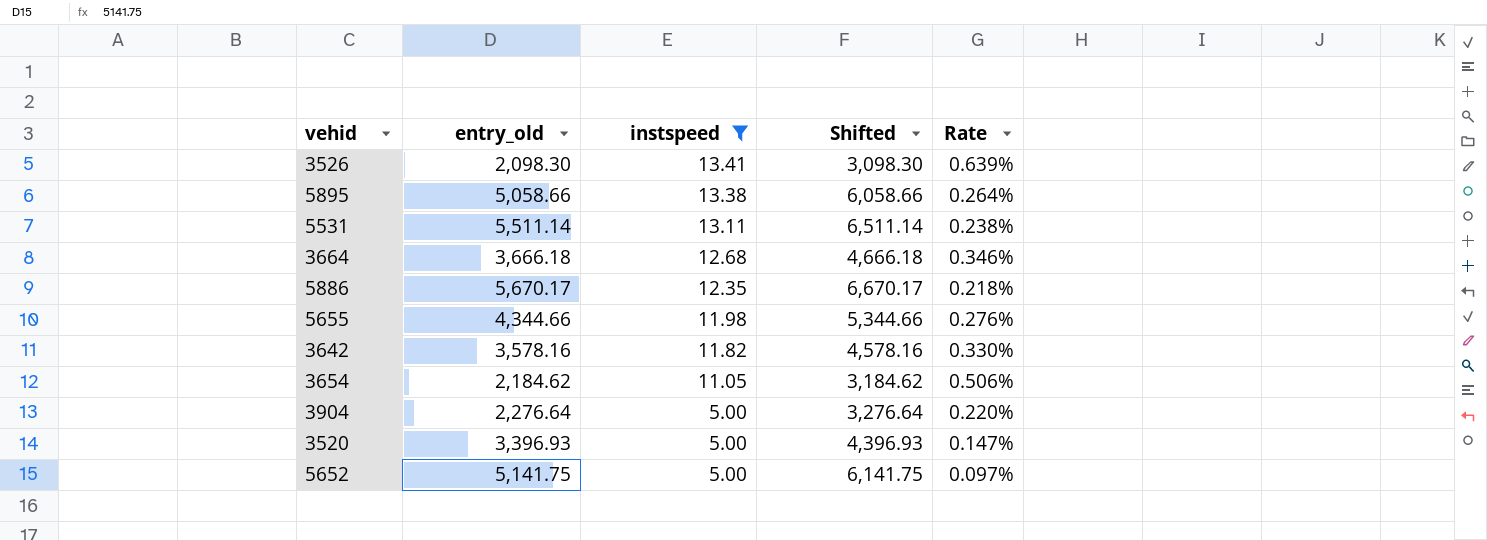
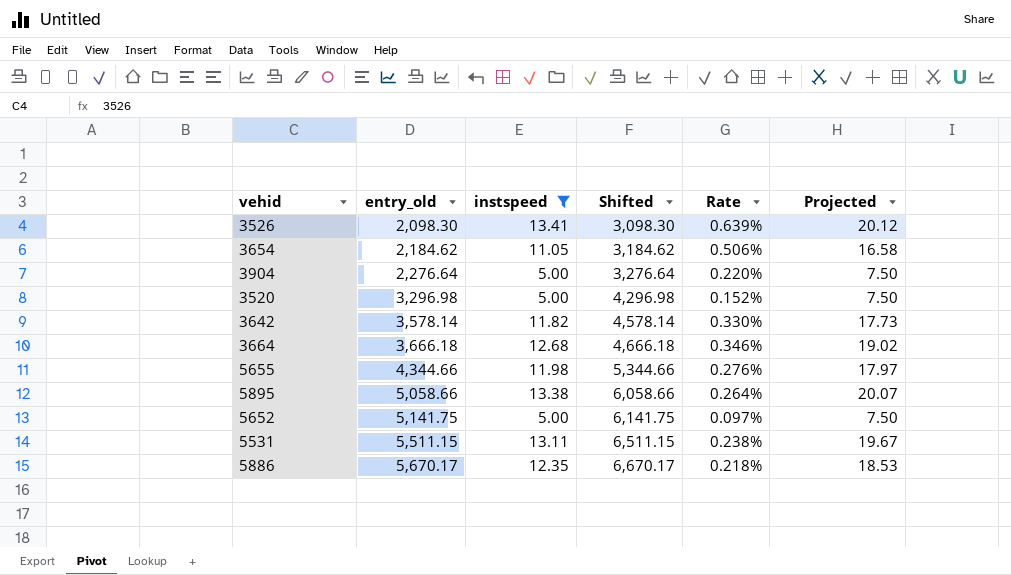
row order: instspeed descending -> entry_old ascending
column Projected | formula: none -> [instspeed] * 1.5
3520 | entry_old: 3,396.93 -> 3,296.98
3520 | Shifted: 4,396.93 -> 4,296.98
3520 | Rate: 0.147% -> 0.152%
3642 | entry_old: 3,578.16 -> 3,578.14
3642 | Shifted: 4,578.16 -> 4,578.14
5531 | entry_old: 5,511.14 -> 5,511.15
5531 | Shifted: 6,511.14 -> 6,511.15

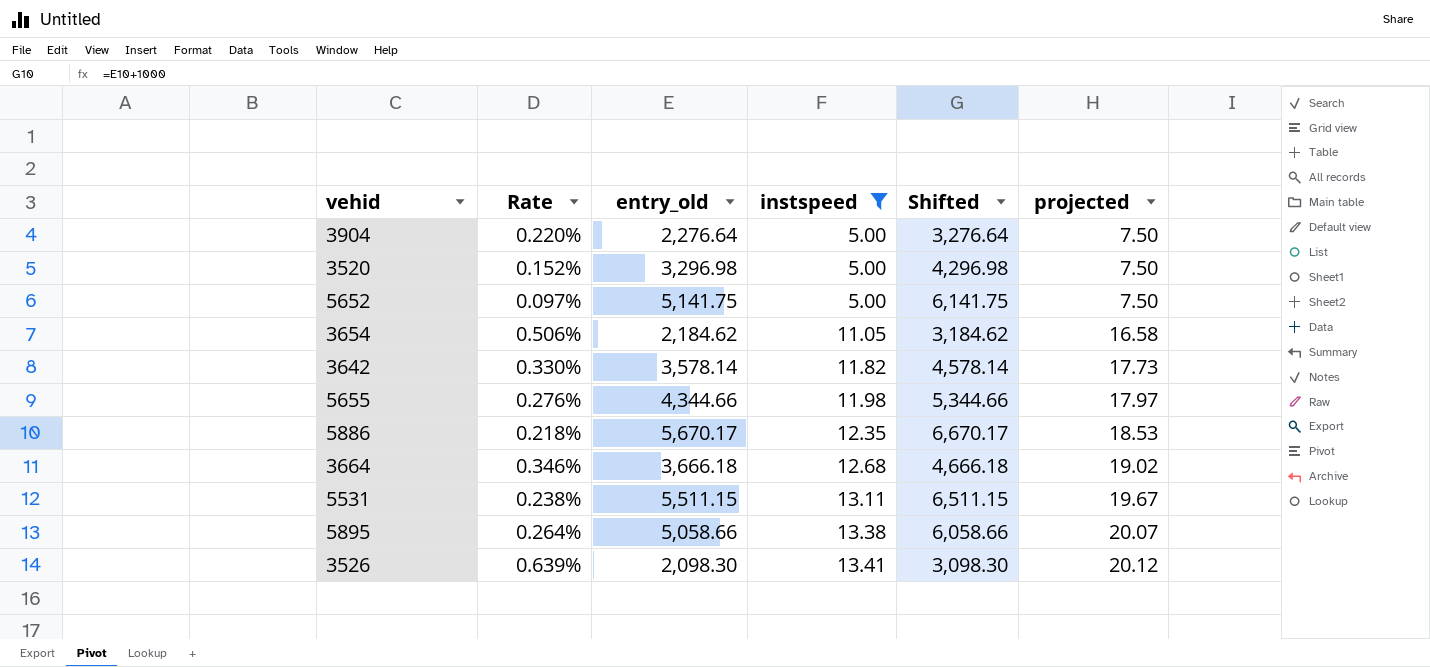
row order: entry_old ascending -> instspeed ascending
column Rate | position: 5 -> 2
column name: Projected -> projected

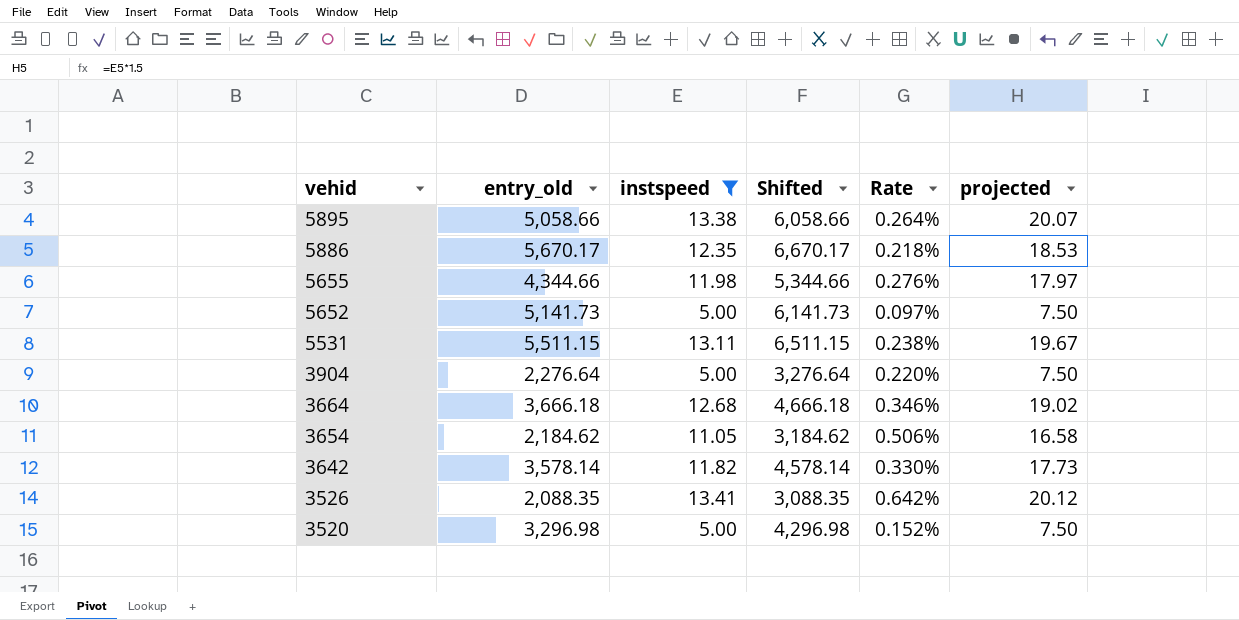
row order: instspeed ascending -> vehid descending
column Rate | position: 2 -> 5
5652 | entry_old: 5,141.75 -> 5,141.73
5652 | Shifted: 6,141.75 -> 6,141.73
3526 | entry_old: 2,098.30 -> 2,088.35
3526 | Shifted: 3,098.30 -> 3,088.35
3526 | Rate: 0.639% -> 0.642%

